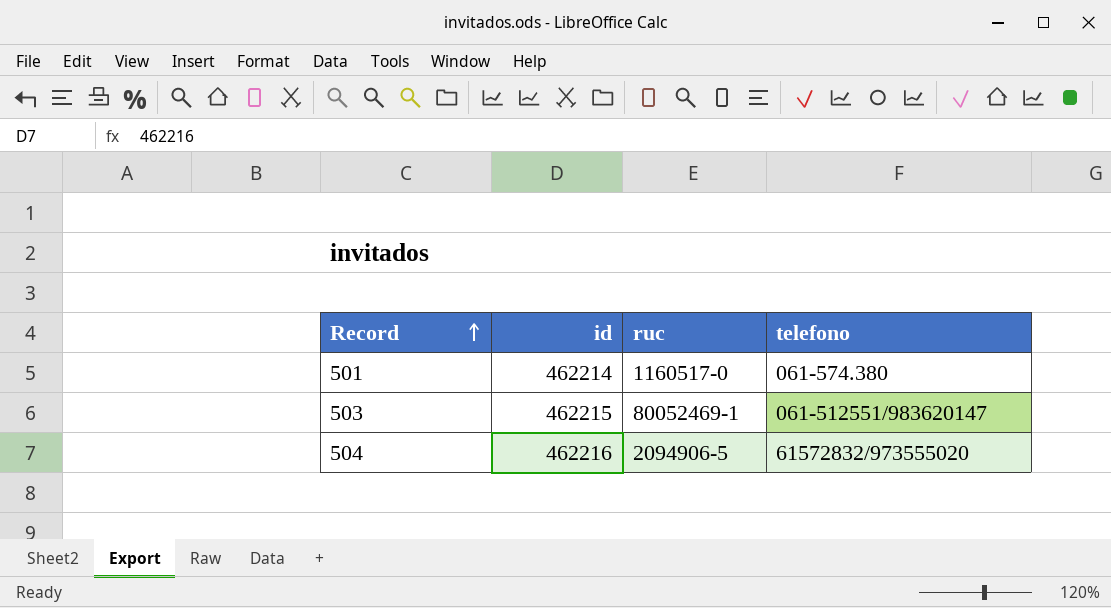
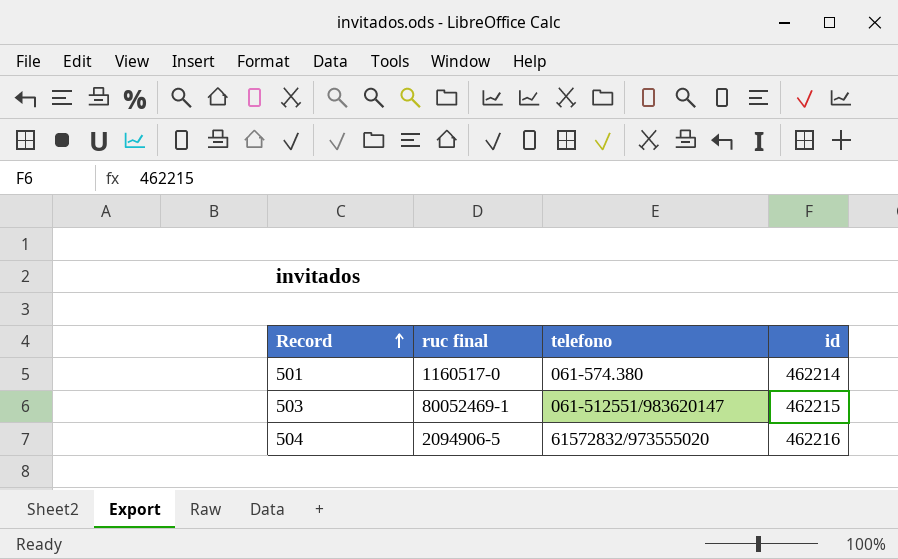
column name: ruc -> ruc final
column id | position: 2 -> 4

